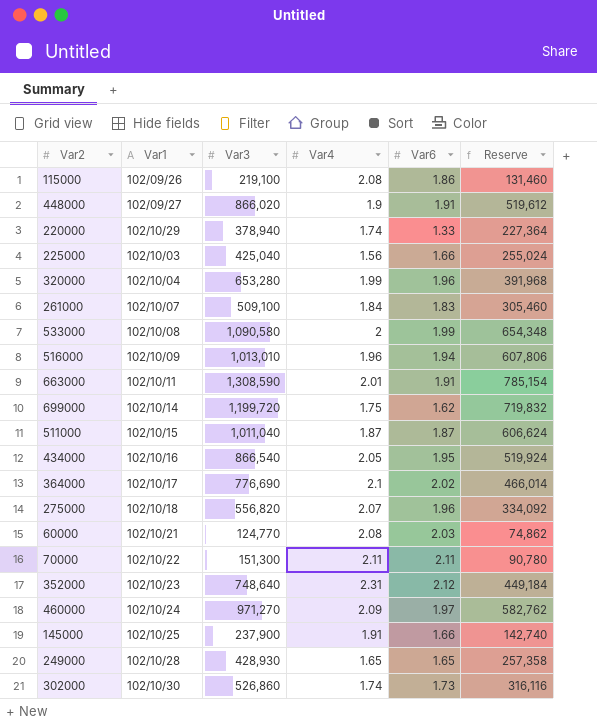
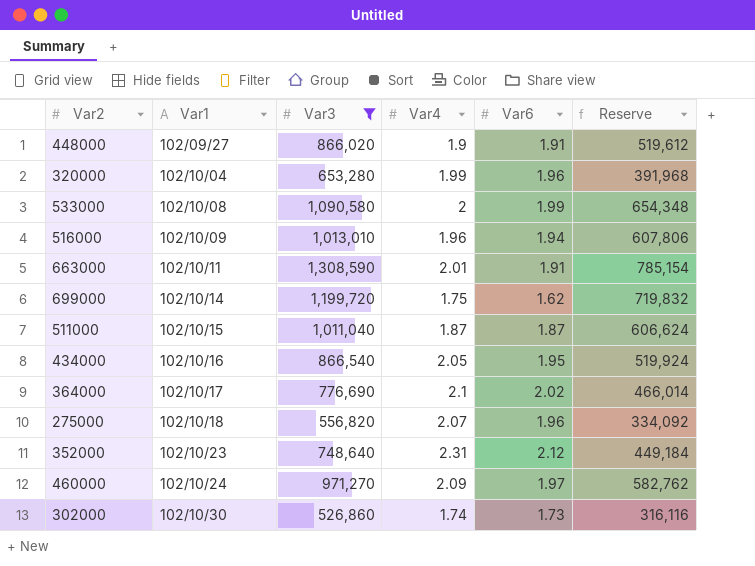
filter: none -> Var3 >= 526,860

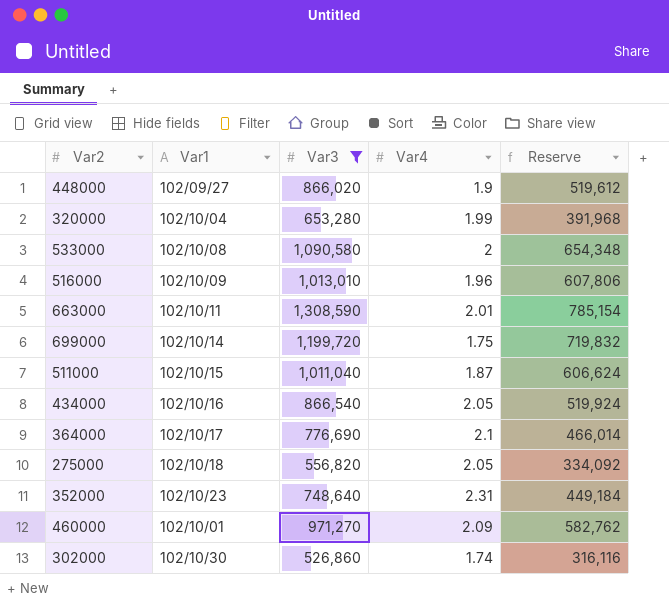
column Var6 | position: 5 -> none
275000 | Var4: 2.07 -> 2.05
460000 | Var1: 102/10/24 -> 102/10/01

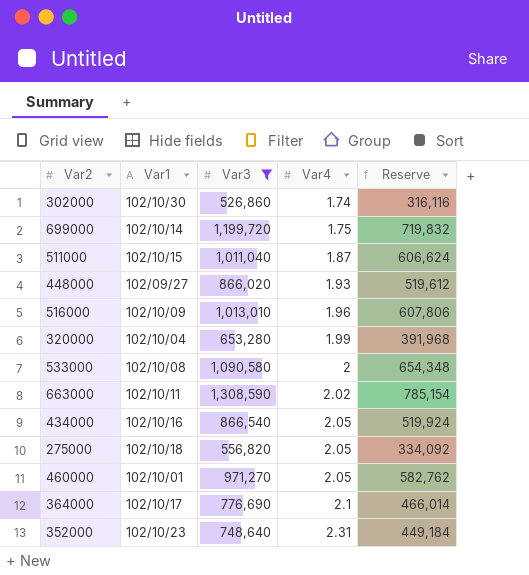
row order: none -> Var4 ascending
448000 | Var4: 1.9 -> 1.93
663000 | Var4: 2.01 -> 2.02
460000 | Var4: 2.09 -> 2.05

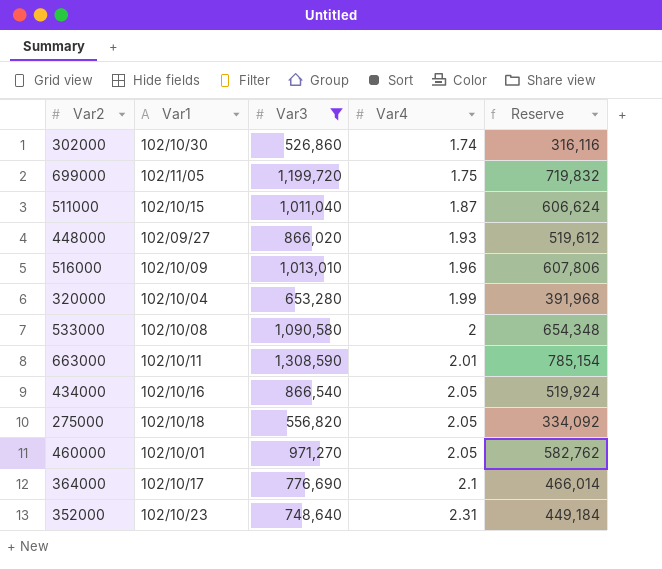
699000 | Var1: 102/10/14 -> 102/11/05
663000 | Var4: 2.02 -> 2.01

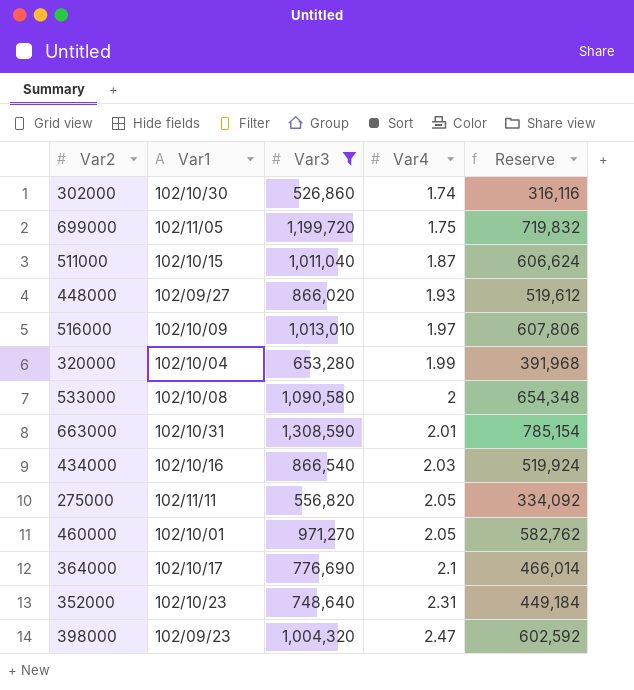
516000 | Var4: 1.96 -> 1.97
663000 | Var1: 102/10/11 -> 102/10/31
434000 | Var4: 2.05 -> 2.03
275000 | Var1: 102/10/18 -> 102/11/11
row 398000: none -> 102/09/23 | 1,004,320 | 2.47 | 602,592

